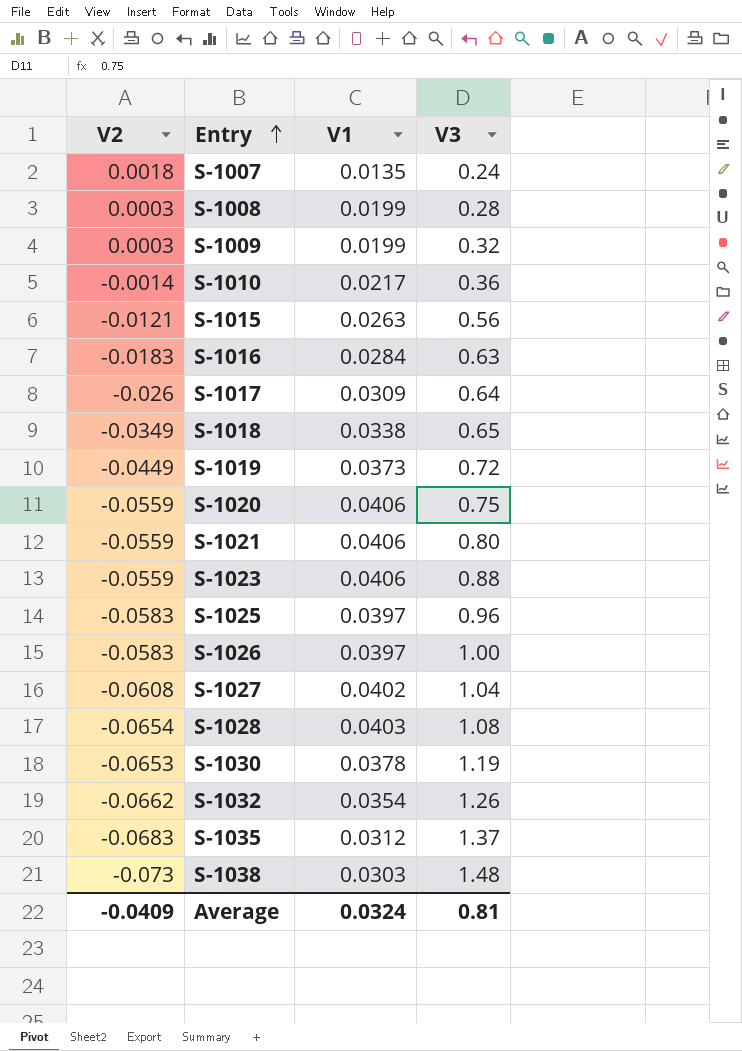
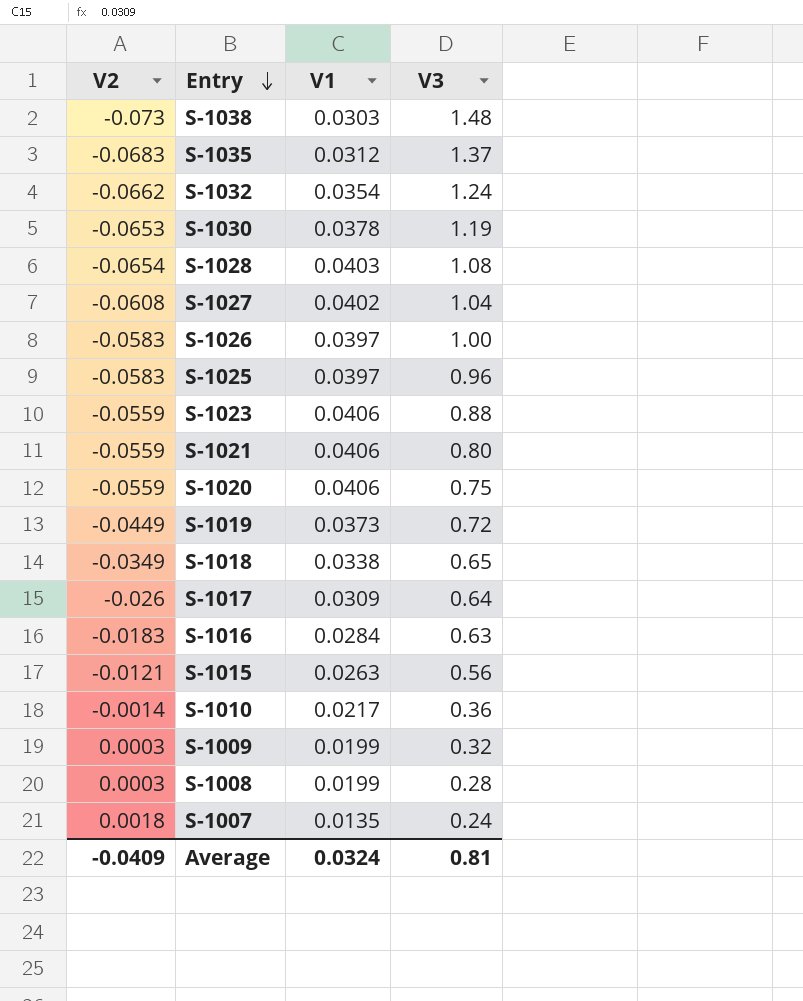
row order: Entry ascending -> Entry descending
S-1032 | V3: 1.26 -> 1.24

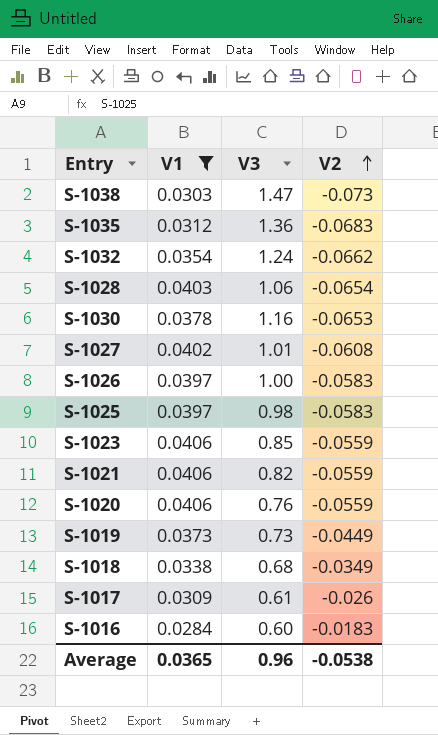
filter: none -> V1 >= 0.0284
row order: Entry descending -> V2 ascending
column V2 | position: 1 -> 4
S-1038 | V3: 1.48 -> 1.47
S-1035 | V3: 1.37 -> 1.36
S-1028 | V3: 1.08 -> 1.06
S-1030 | V3: 1.19 -> 1.16
S-1027 | V3: 1.04 -> 1.01
S-1025 | V3: 0.96 -> 0.98
S-1023 | V3: 0.88 -> 0.85
S-1021 | V3: 0.80 -> 0.82
S-1020 | V3: 0.75 -> 0.76
S-1019 | V3: 0.72 -> 0.73
S-1018 | V3: 0.65 -> 0.68
S-1017 | V3: 0.64 -> 0.61
S-1016 | V3: 0.63 -> 0.60
Average | V1: 0.0324 -> 0.0365
Average | V3: 0.81 -> 0.96
Average | V2: -0.0409 -> -0.0538

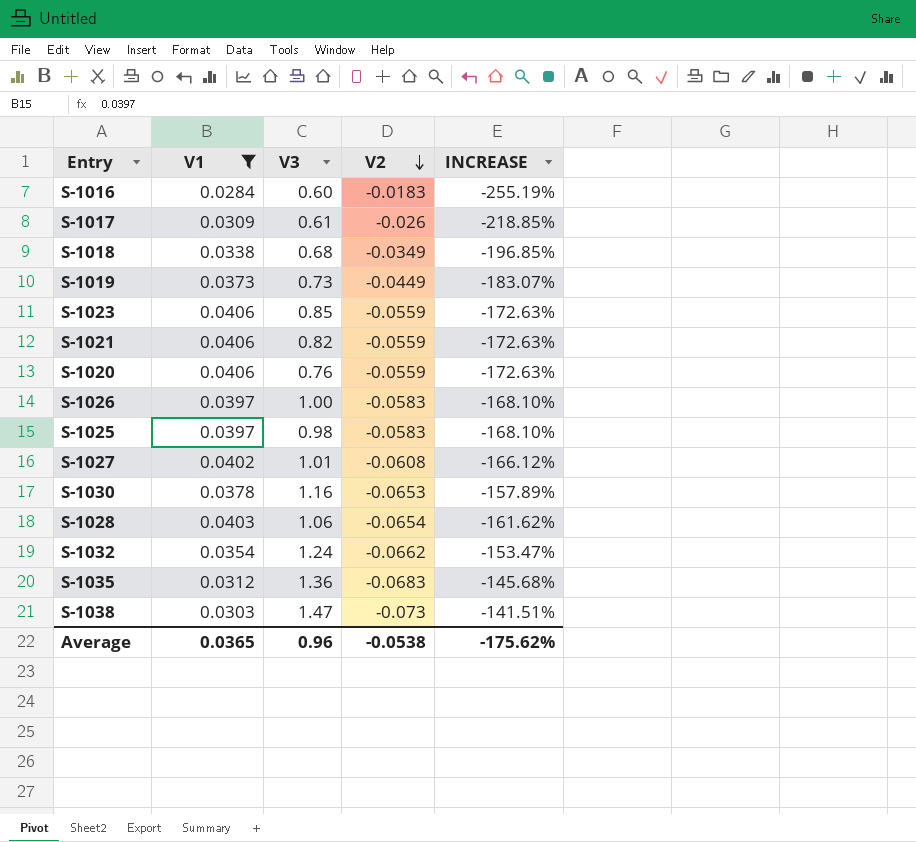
row order: V2 ascending -> V2 descending
column INCREASE | formula: none -> ([V1] - [V2]) / [V2]

